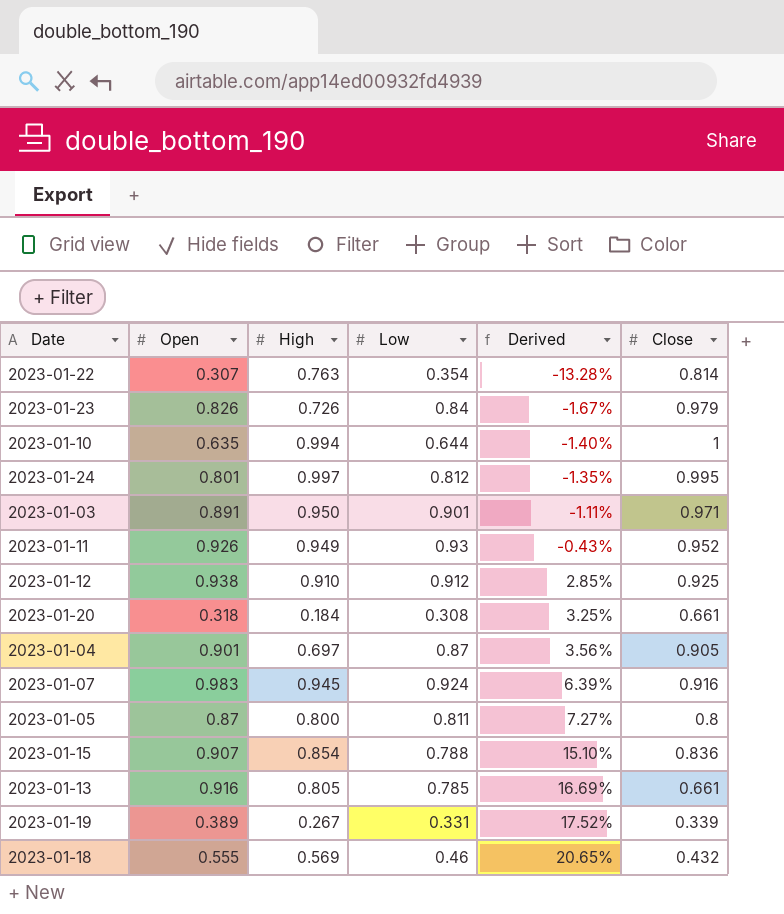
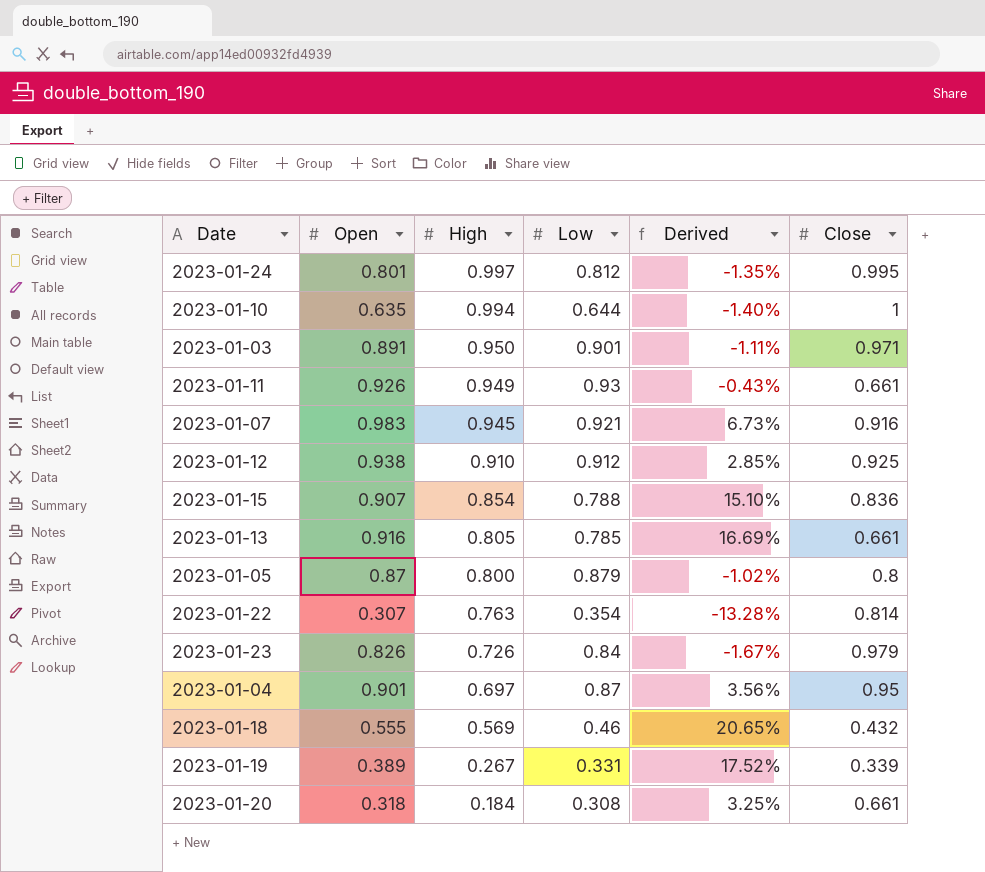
row order: Derived ascending -> High descending
2023-01-11 | Close: 0.952 -> 0.661
2023-01-07 | Low: 0.924 -> 0.921
2023-01-07 | Derived: 6.39% -> 6.73%
2023-01-05 | Low: 0.811 -> 0.879
2023-01-05 | Derived: 7.27% -> -1.02%
2023-01-04 | Close: 0.905 -> 0.95

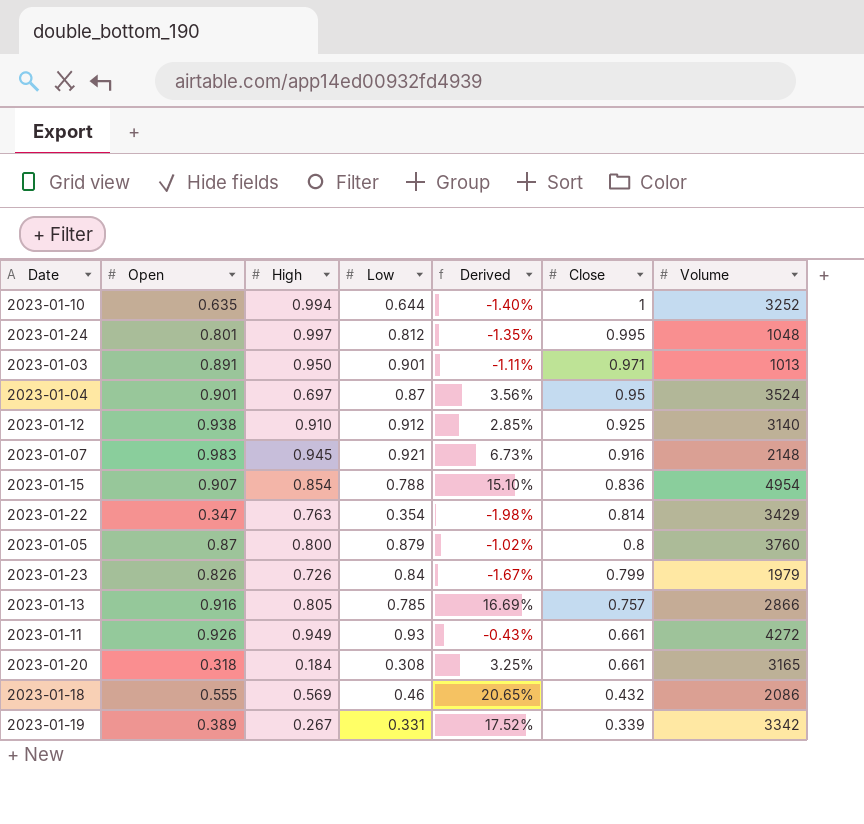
row order: High descending -> Close descending
column Volume | position: none -> 7
2023-01-22 | Open: 0.307 -> 0.347
2023-01-22 | Derived: -13.28% -> -1.98%
2023-01-23 | Close: 0.979 -> 0.799
2023-01-13 | Close: 0.661 -> 0.757

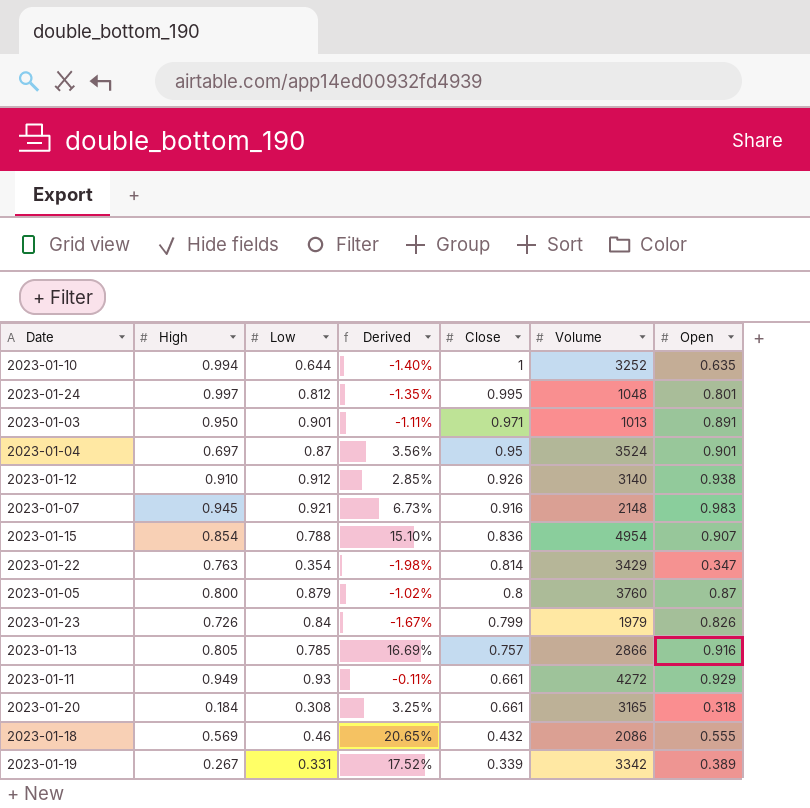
column Open | position: 2 -> 7
2023-01-12 | Close: 0.925 -> 0.926
2023-01-11 | Derived: -0.43% -> -0.11%
2023-01-11 | Open: 0.926 -> 0.929

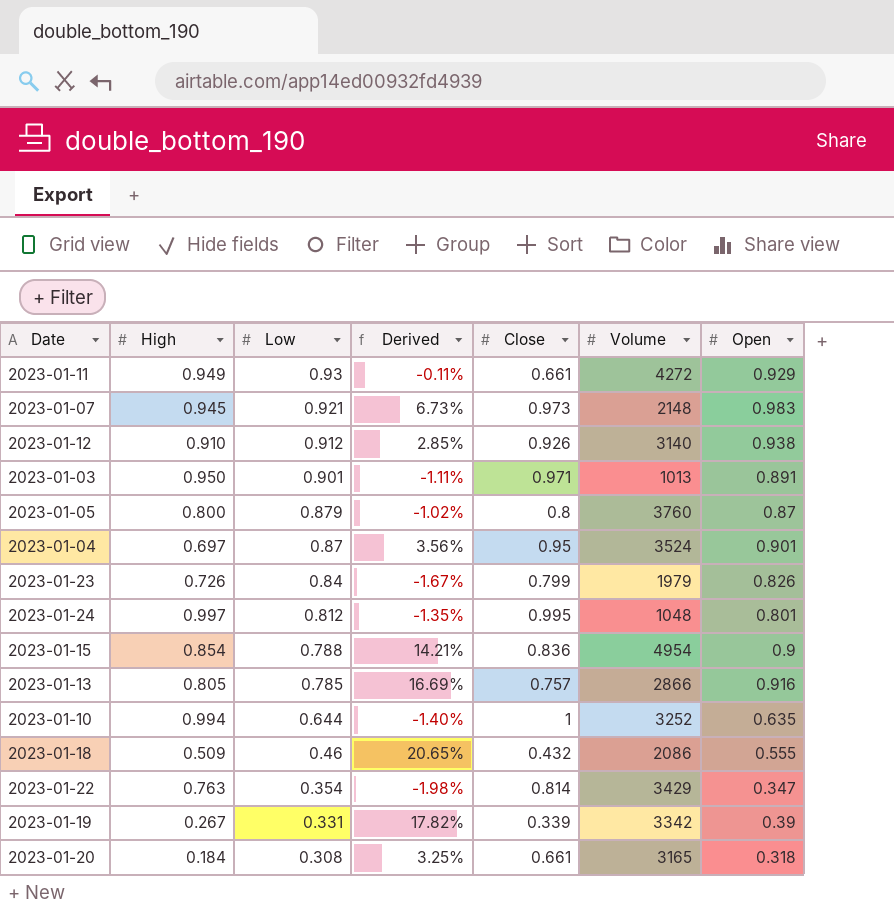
row order: Close descending -> Low descending
2023-01-07 | Close: 0.916 -> 0.973
2023-01-15 | Derived: 15.10% -> 14.21%
2023-01-15 | Open: 0.907 -> 0.9
2023-01-18 | High: 0.569 -> 0.509
2023-01-19 | Derived: 17.52% -> 17.82%
2023-01-19 | Open: 0.389 -> 0.39

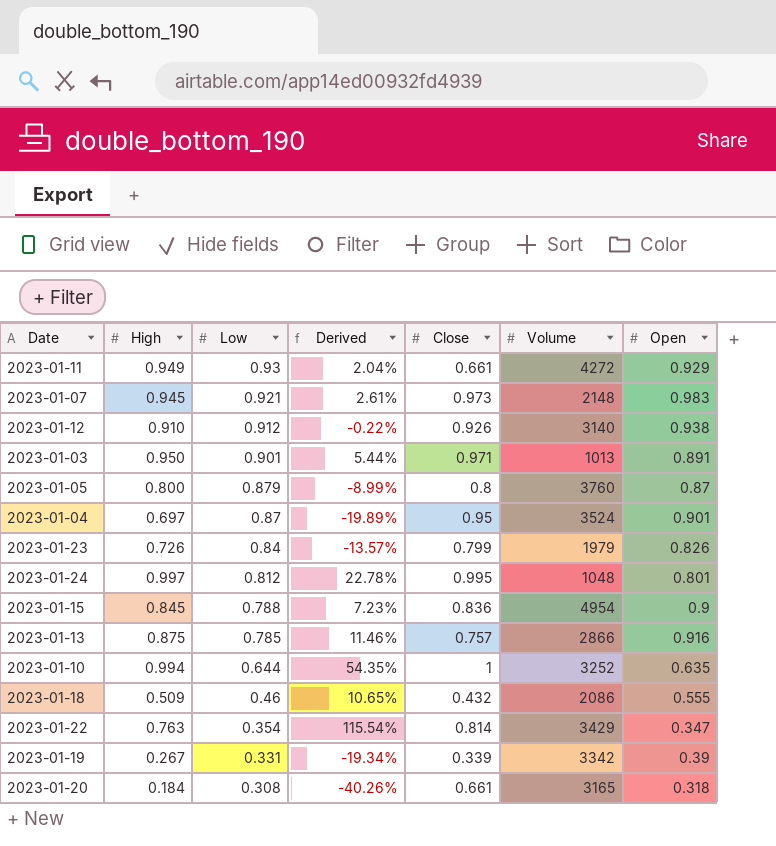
column Derived | formula: ([Open] - [Low]) / [Low] -> ([High] - [Low]) / [Low]
2023-01-15 | High: 0.854 -> 0.845
2023-01-13 | High: 0.805 -> 0.875

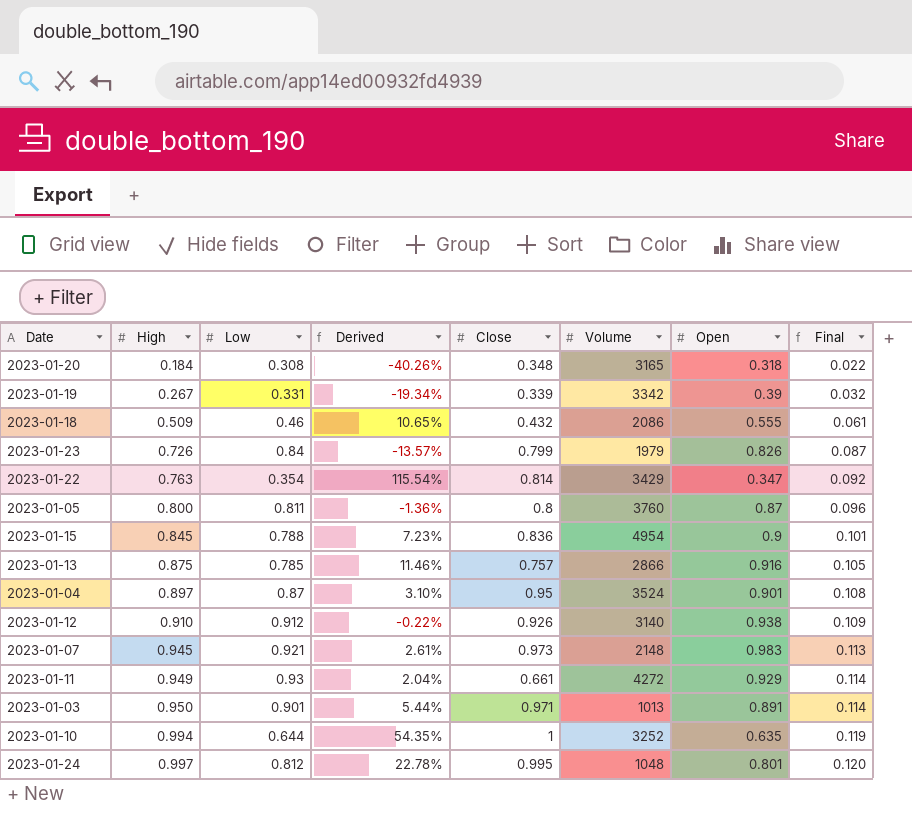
row order: Low descending -> High ascending
column Final | formula: none -> [High] * 0.12
2023-01-20 | Close: 0.661 -> 0.348
2023-01-05 | Low: 0.879 -> 0.811
2023-01-05 | Derived: -8.99% -> -1.36%
2023-01-04 | High: 0.697 -> 0.897
2023-01-04 | Derived: -19.89% -> 3.10%

